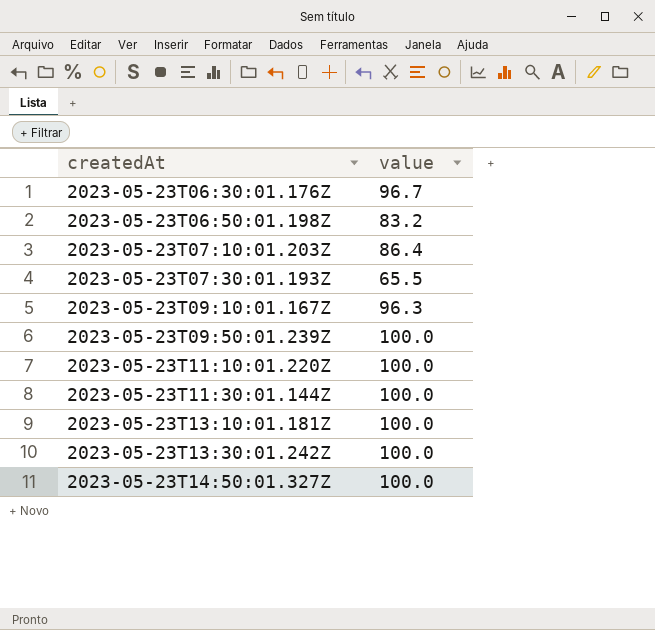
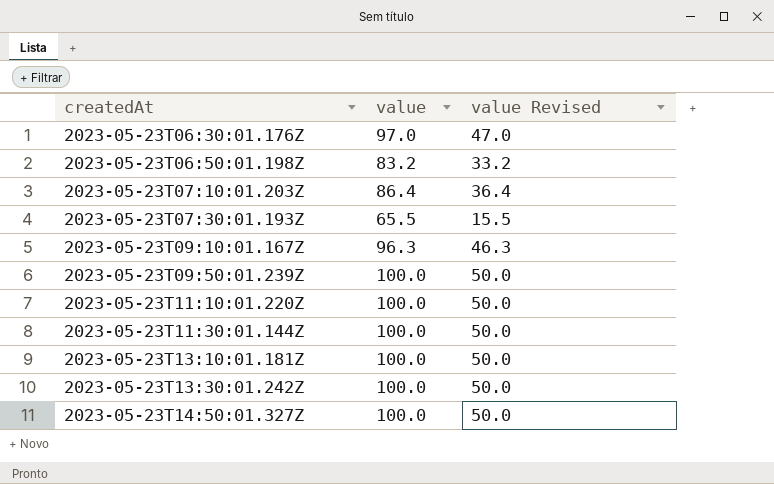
column value Revised | formula: none -> [value] - 50
2023-05-23T06:30:01.176Z | value: 96.7 -> 97.0

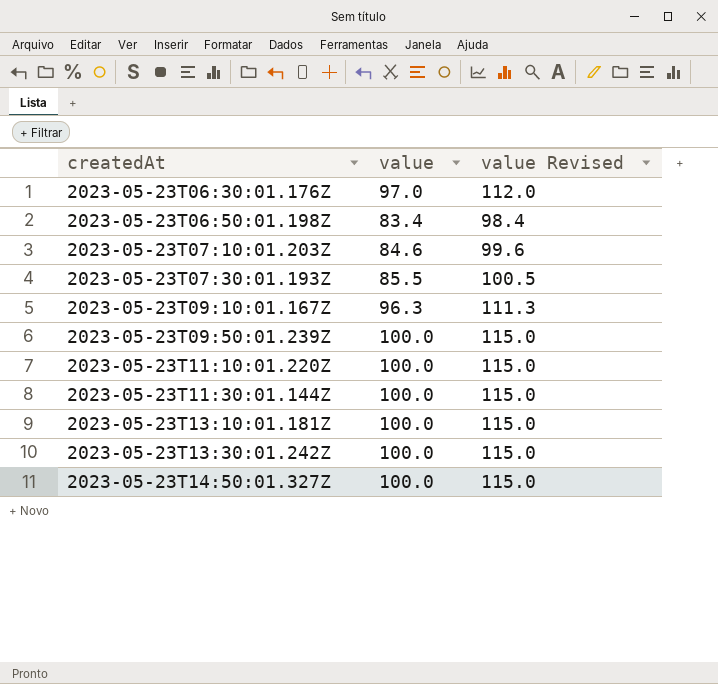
column value Revised | formula: [value] - 50 -> [value] + 15
2023-05-23T06:50:01.198Z | value: 83.2 -> 83.4
2023-05-23T07:10:01.203Z | value: 86.4 -> 84.6
2023-05-23T07:30:01.193Z | value: 65.5 -> 85.5

